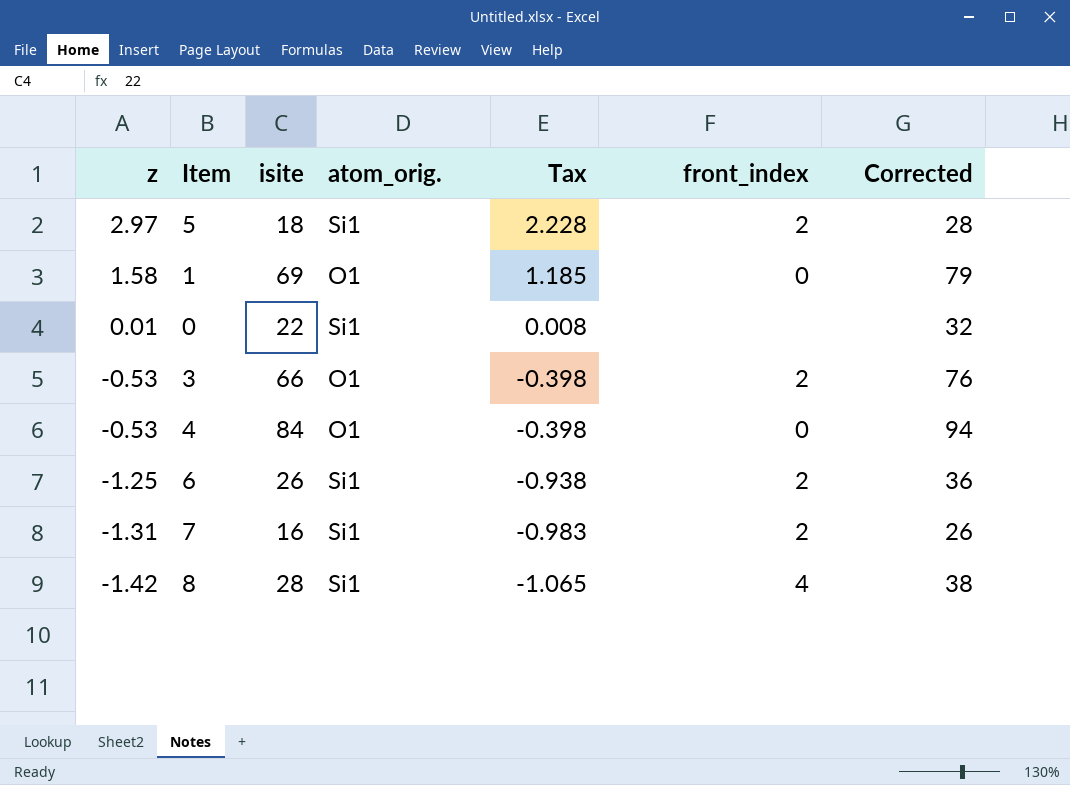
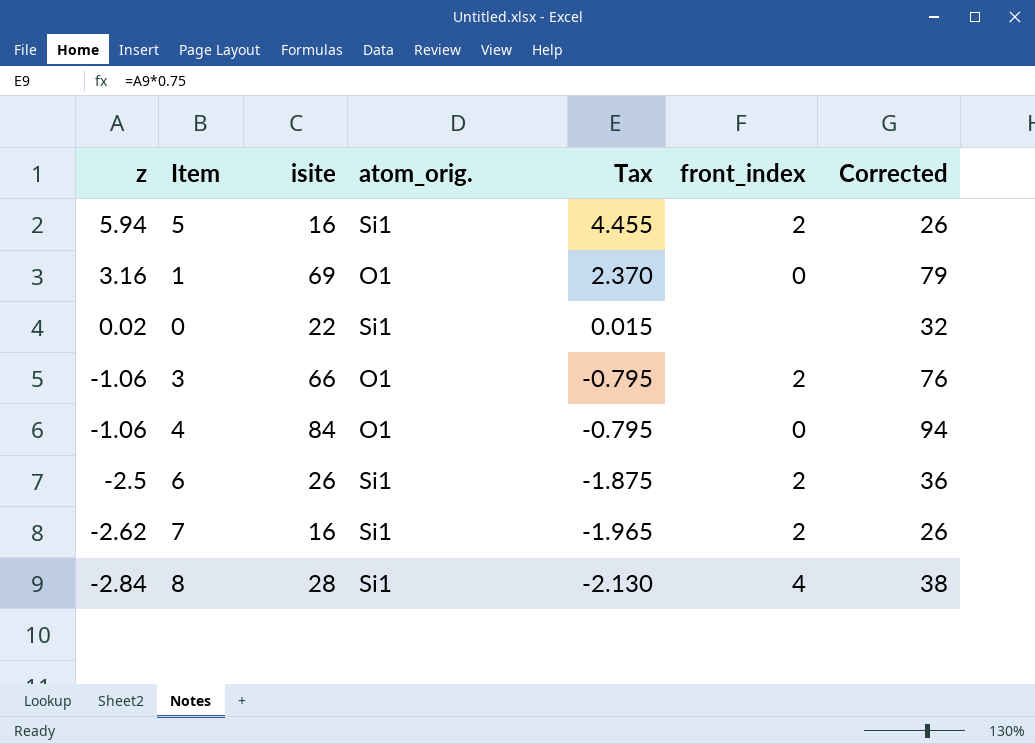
5 | z: 2.97 -> 5.94
5 | isite: 18 -> 16
5 | Tax: 2.228 -> 4.455
5 | Corrected: 28 -> 26
1 | z: 1.58 -> 3.16
1 | Tax: 1.185 -> 2.370
0 | z: 0.01 -> 0.02
0 | Tax: 0.008 -> 0.015
3 | z: -0.53 -> -1.06
3 | Tax: -0.398 -> -0.795
4 | z: -0.53 -> -1.06
4 | Tax: -0.398 -> -0.795
6 | z: -1.25 -> -2.5
6 | Tax: -0.938 -> -1.875
7 | z: -1.31 -> -2.62
7 | Tax: -0.983 -> -1.965
8 | z: -1.42 -> -2.84
8 | Tax: -1.065 -> -2.130

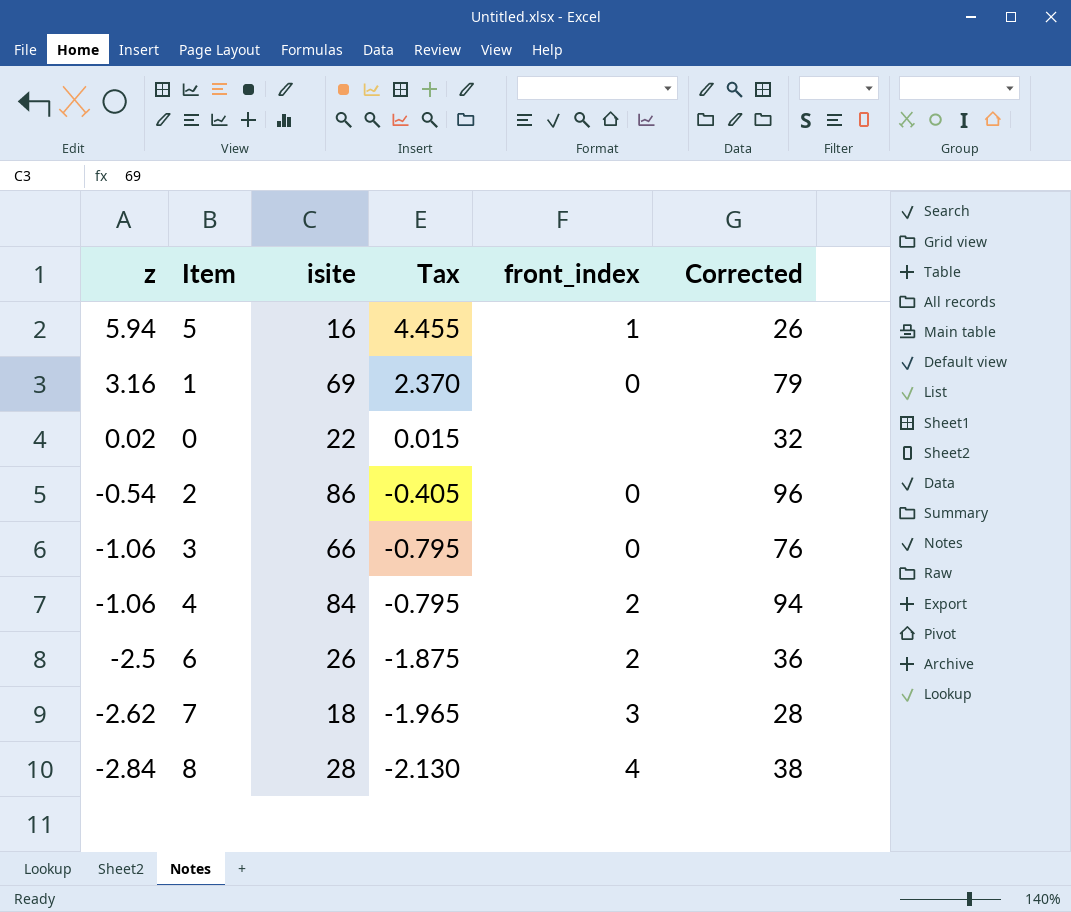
column atom_orig. | position: 4 -> none
5 | front_index: 2 -> 1
row 2: none -> -0.54 | 86 | -0.405 | 0 | 96
3 | front_index: 2 -> 0
4 | front_index: 0 -> 2
7 | isite: 16 -> 18
7 | front_index: 2 -> 3
7 | Corrected: 26 -> 28

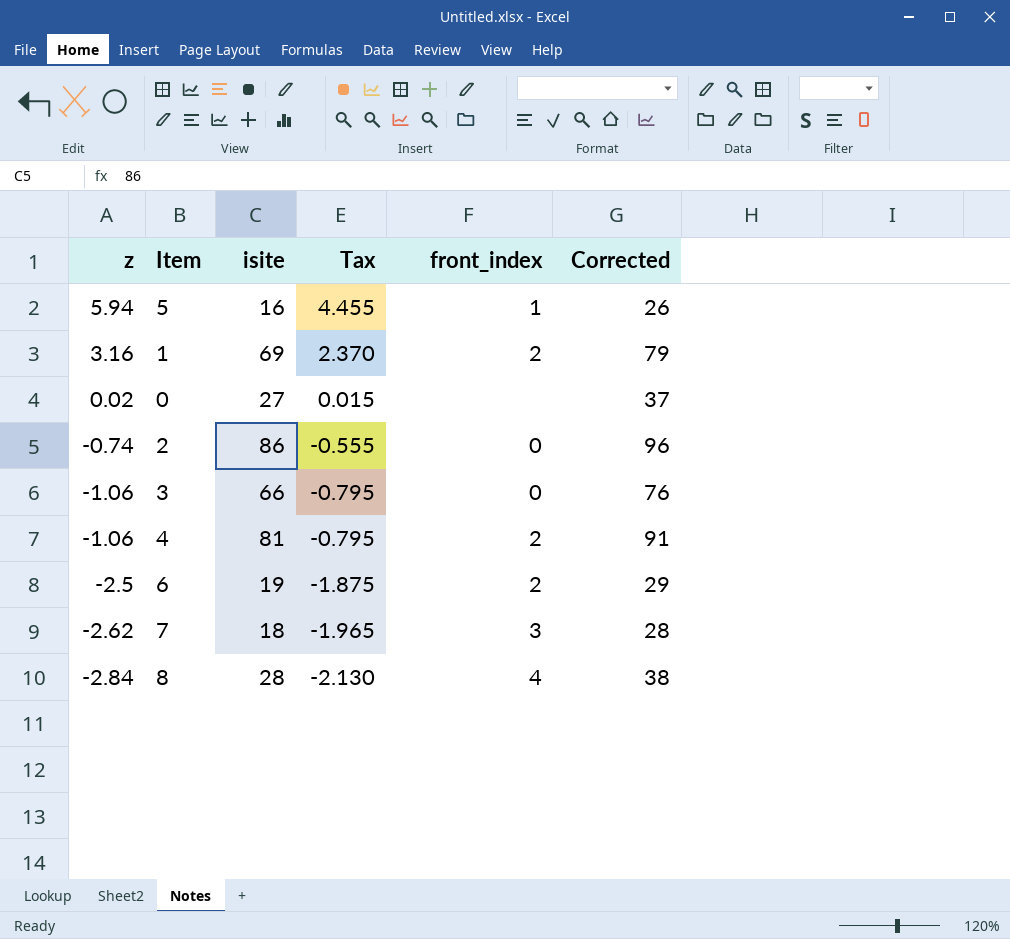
1 | front_index: 0 -> 2
0 | isite: 22 -> 27
0 | Corrected: 32 -> 37
2 | z: -0.54 -> -0.74
2 | Tax: -0.405 -> -0.555
4 | isite: 84 -> 81
4 | Corrected: 94 -> 91
6 | isite: 26 -> 19
6 | Corrected: 36 -> 29

